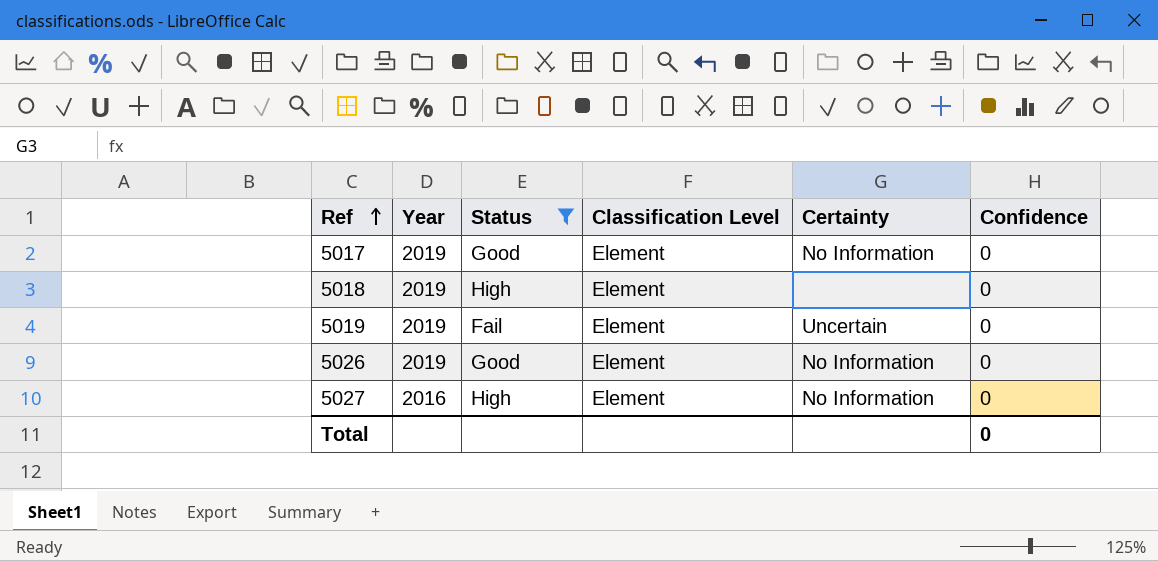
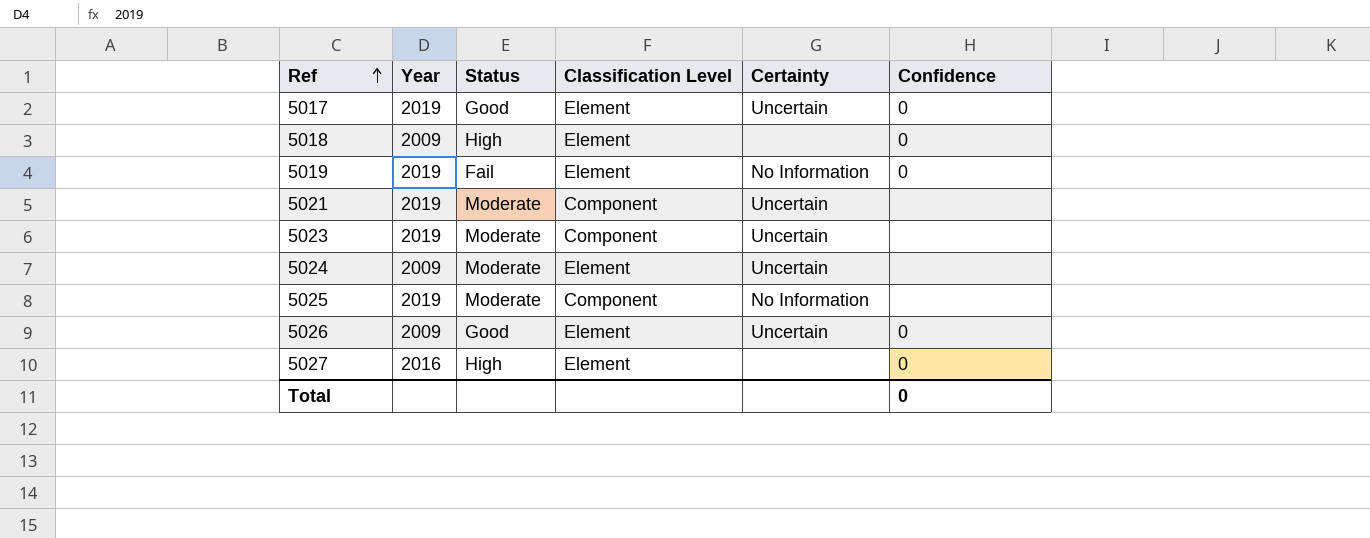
filter: Status != Moderate -> none
5017 | Certainty: No Information -> Uncertain
5018 | Year: 2019 -> 2009
5019 | Certainty: Uncertain -> No Information
5026 | Year: 2019 -> 2009
5026 | Certainty: No Information -> Uncertain
5027 | Certainty: No Information -> none

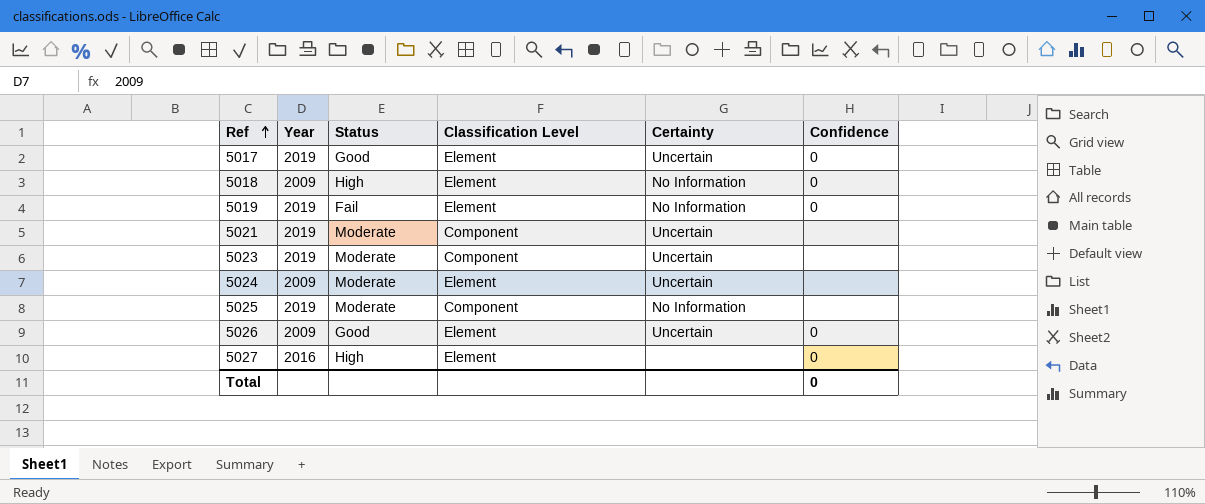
5018 | Certainty: none -> No Information

